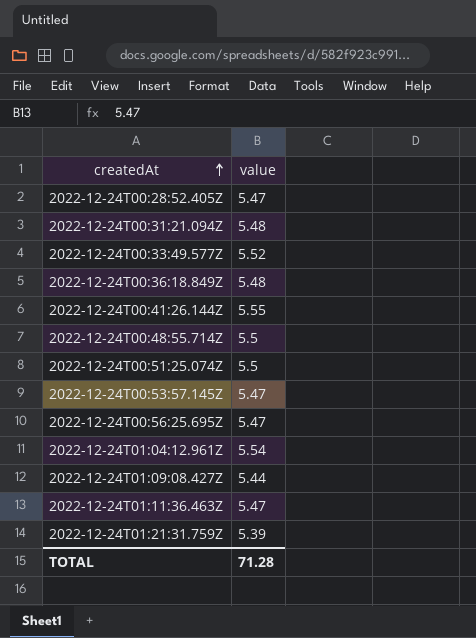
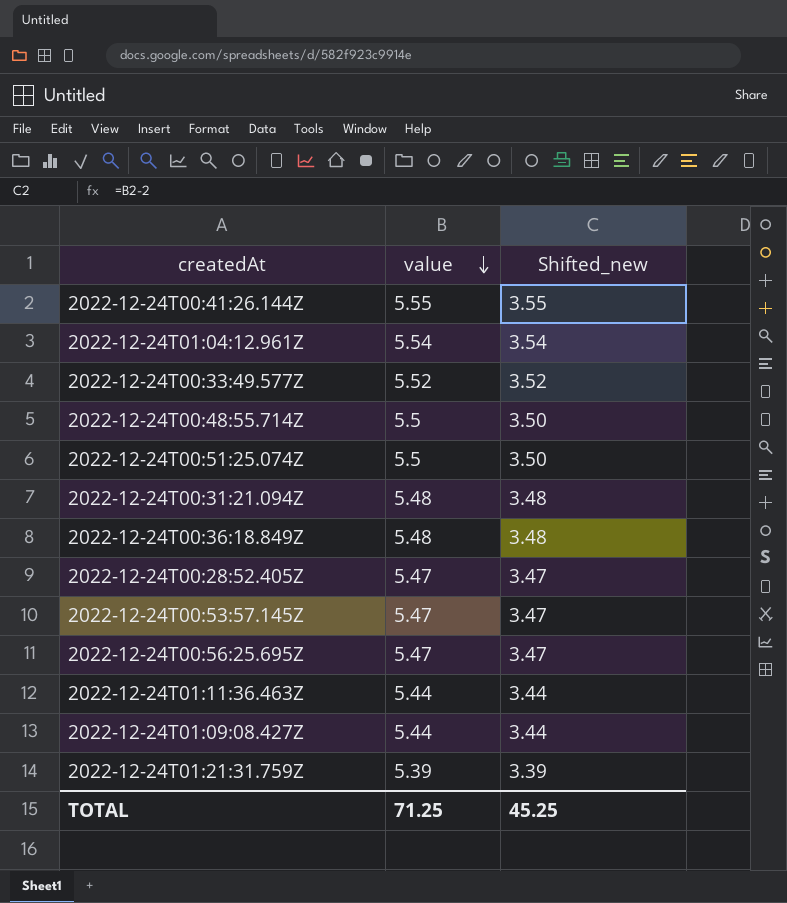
row order: createdAt ascending -> value descending
column Shifted_new | formula: none -> [value] - 2
2022-12-24T01:11:36.463Z | value: 5.47 -> 5.44
TOTAL | value: 71.28 -> 71.25

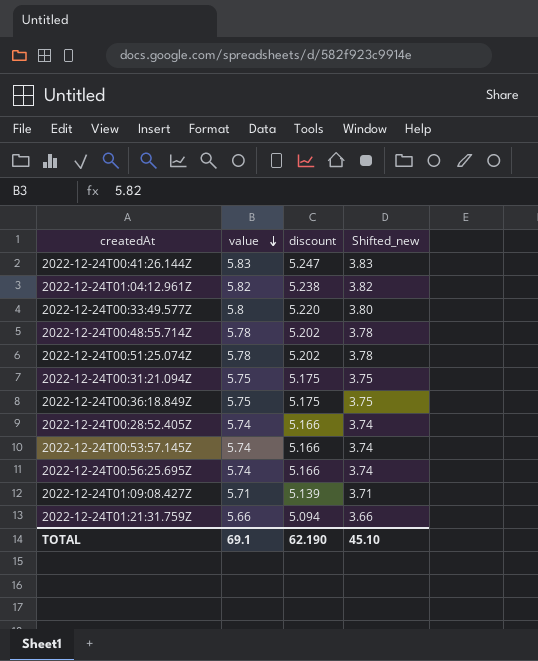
column discount | formula: none -> [value] * 0.9
row 2022-12-24T01:11:36.463Z: 5.44 | 3.44 -> none
2022-12-24T00:41:26.144Z | value: 5.55 -> 5.83
2022-12-24T00:41:26.144Z | Shifted_new: 3.55 -> 3.83
2022-12-24T01:04:12.961Z | value: 5.54 -> 5.82
2022-12-24T01:04:12.961Z | Shifted_new: 3.54 -> 3.82
2022-12-24T00:33:49.577Z | value: 5.52 -> 5.8
2022-12-24T00:33:49.577Z | Shifted_new: 3.52 -> 3.80
2022-12-24T00:48:55.714Z | value: 5.5 -> 5.78
2022-12-24T00:48:55.714Z | Shifted_new: 3.50 -> 3.78
2022-12-24T00:51:25.074Z | value: 5.5 -> 5.78
2022-12-24T00:51:25.074Z | Shifted_new: 3.50 -> 3.78
2022-12-24T00:31:21.094Z | value: 5.48 -> 5.75
2022-12-24T00:31:21.094Z | Shifted_new: 3.48 -> 3.75
2022-12-24T00:36:18.849Z | value: 5.48 -> 5.75
2022-12-24T00:36:18.849Z | Shifted_new: 3.48 -> 3.75
2022-12-24T00:28:52.405Z | value: 5.47 -> 5.74
2022-12-24T00:28:52.405Z | Shifted_new: 3.47 -> 3.74
2022-12-24T00:53:57.145Z | value: 5.47 -> 5.74
2022-12-24T00:53:57.145Z | Shifted_new: 3.47 -> 3.74
2022-12-24T00:56:25.695Z | value: 5.47 -> 5.74
2022-12-24T00:56:25.695Z | Shifted_new: 3.47 -> 3.74
2022-12-24T01:09:08.427Z | value: 5.44 -> 5.71
2022-12-24T01:09:08.427Z | Shifted_new: 3.44 -> 3.71
2022-12-24T01:21:31.759Z | value: 5.39 -> 5.66
2022-12-24T01:21:31.759Z | Shifted_new: 3.39 -> 3.66
TOTAL | value: 71.25 -> 69.1
TOTAL | Shifted_new: 45.25 -> 45.10

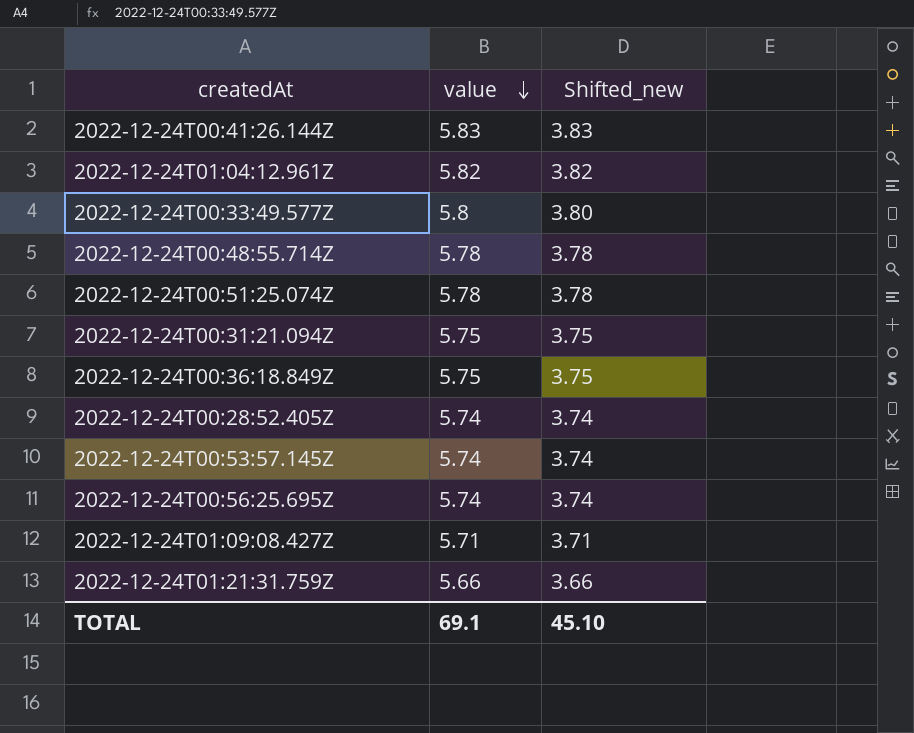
column discount | formula: [value] * 0.9 -> none

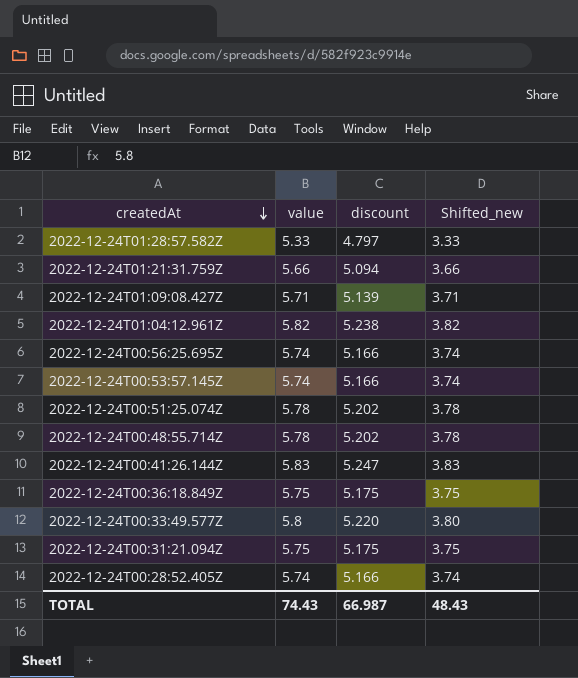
row order: value descending -> createdAt descending
column discount | formula: none -> [value] * 0.9
row 2022-12-24T01:28:57.582Z: none -> 5.33 | 4.797 | 3.33
TOTAL | value: 69.1 -> 74.43
TOTAL | Shifted_new: 45.10 -> 48.43

